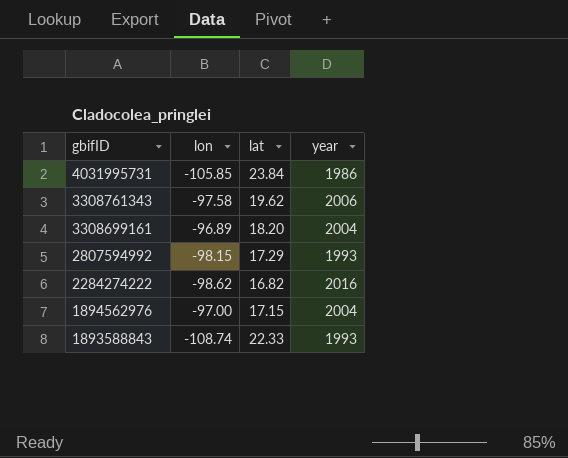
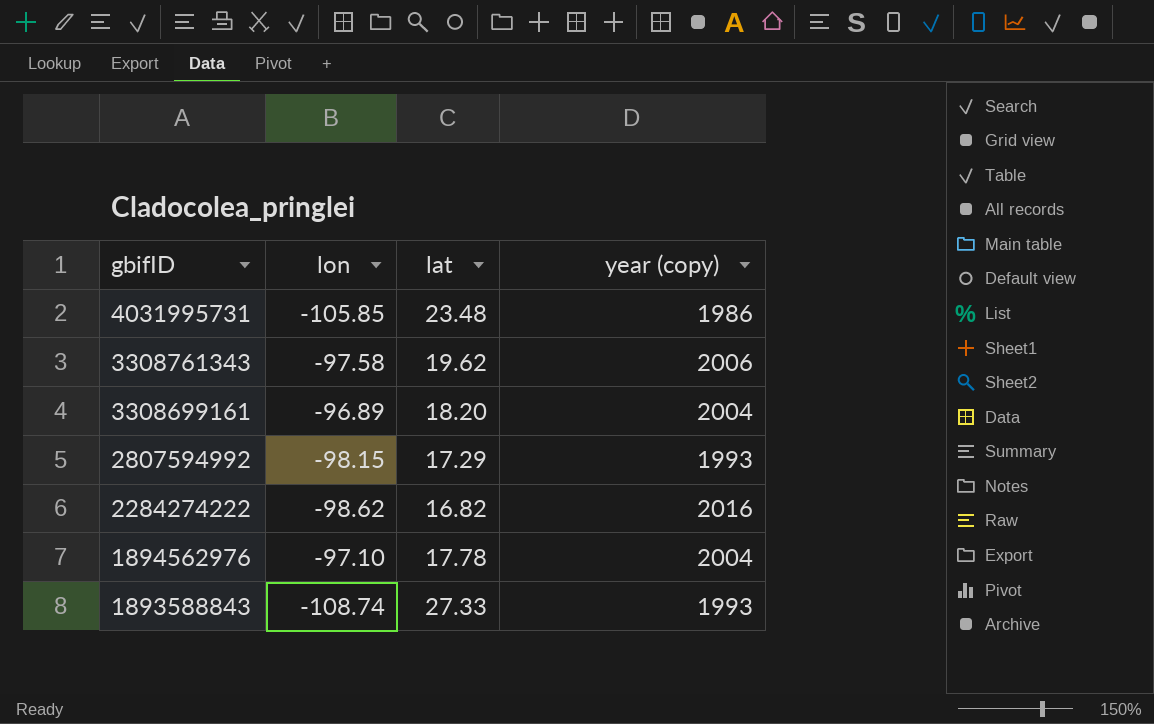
column name: year -> year (copy)
4031995731 | lat: 23.84 -> 23.48
1894562976 | lon: -97.00 -> -97.10
1894562976 | lat: 17.15 -> 17.78
1893588843 | lat: 22.33 -> 27.33

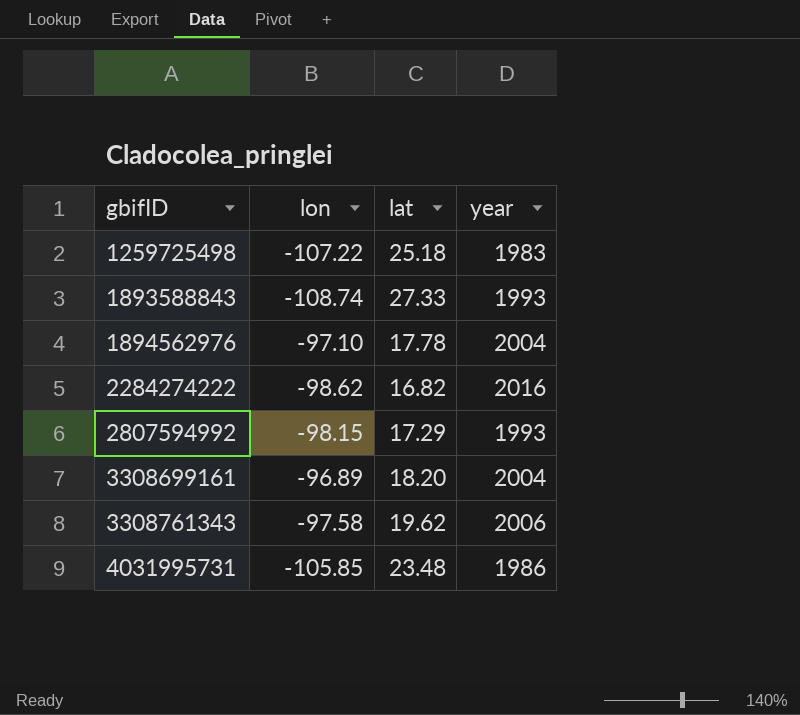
row order: gbifID descending -> gbifID ascending
column name: year (copy) -> year
row 1259725498: none -> -107.22 | 25.18 | 1983

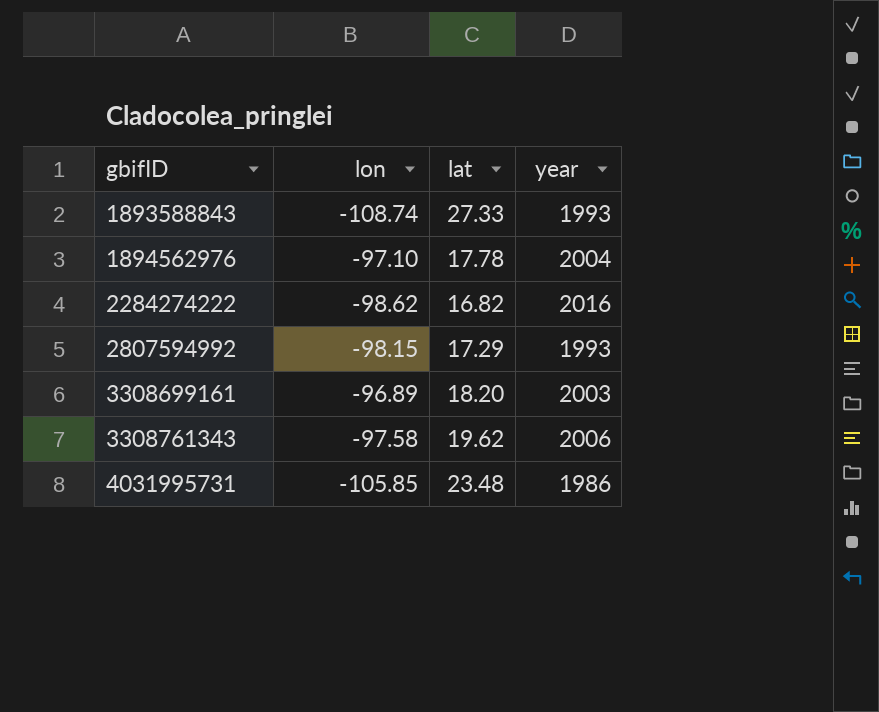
row 1259725498: -107.22 | 25.18 | 1983 -> none
3308699161 | year: 2004 -> 2003

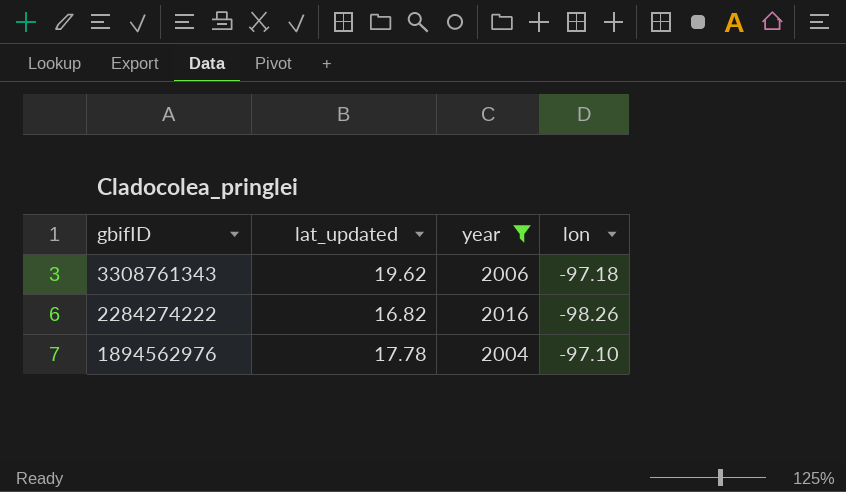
filter: none -> year >= 2004
row order: gbifID ascending -> gbifID descending
column name: lat -> lat_updated
column lon | position: 2 -> 4
3308761343 | lon: -97.58 -> -97.18
2284274222 | lon: -98.62 -> -98.26

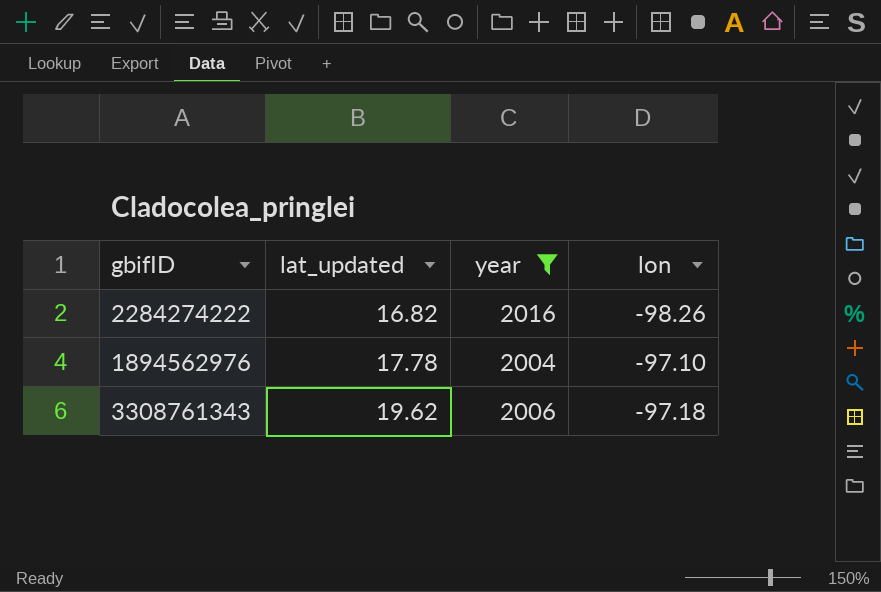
row order: gbifID descending -> lat_updated ascending

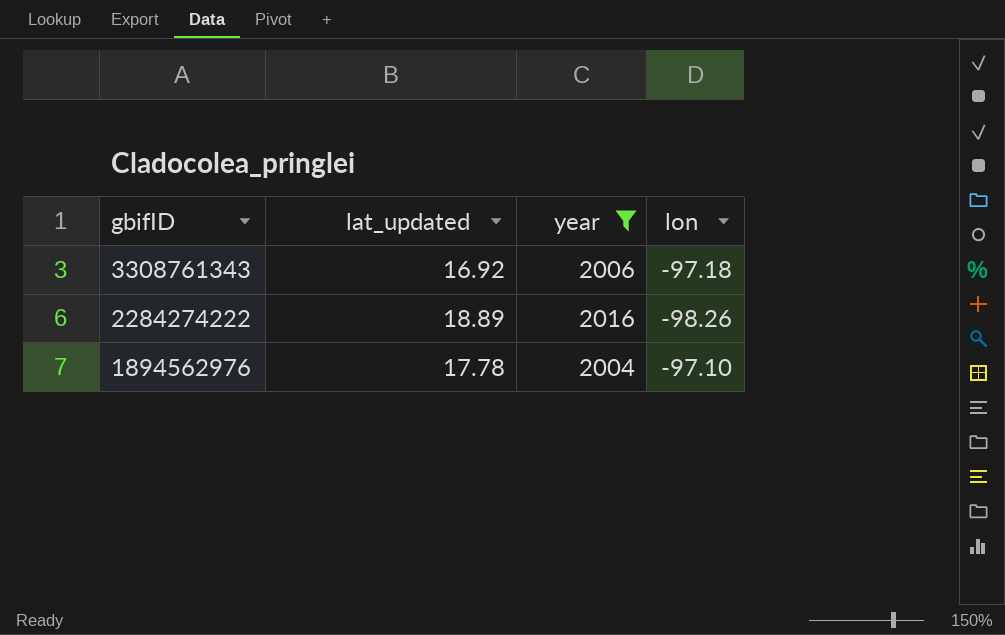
row order: lat_updated ascending -> gbifID descending
3308761343 | lat_updated: 19.62 -> 16.92
2284274222 | lat_updated: 16.82 -> 18.89

